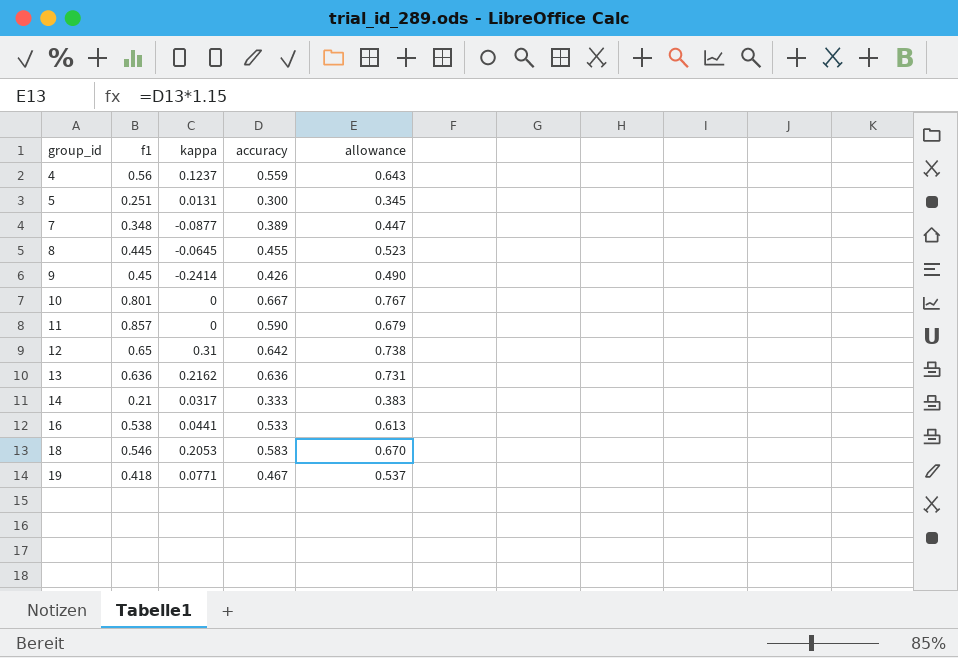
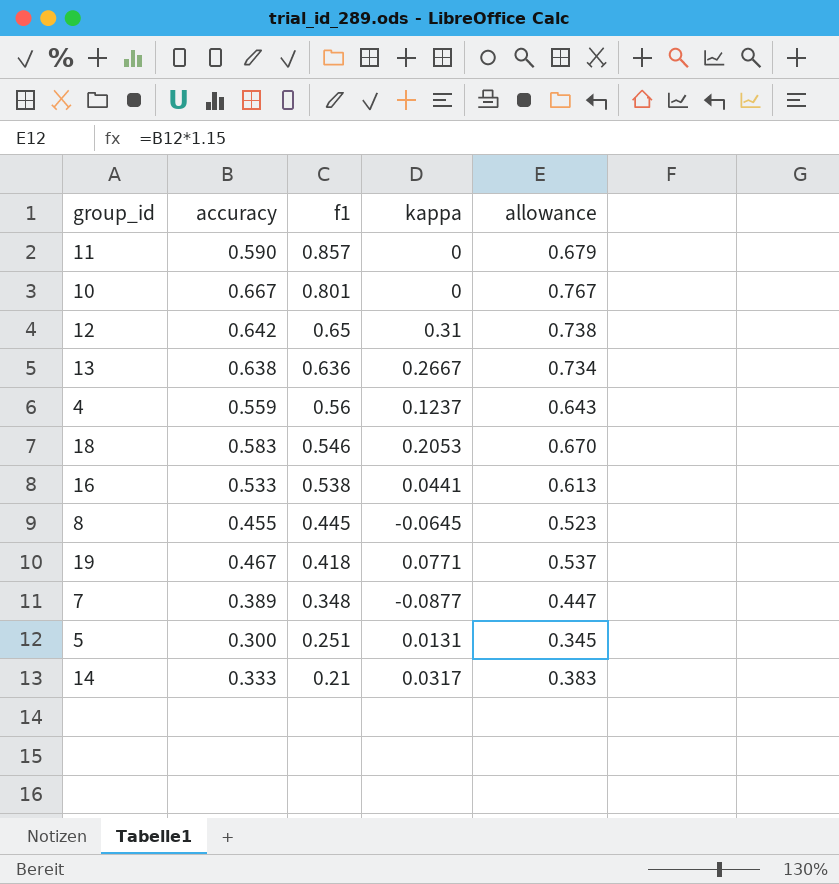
row order: group_id ascending -> f1 descending
column accuracy | position: 4 -> 2
row 9: 0.45 | -0.2414 | 0.426 | 0.490 -> none
13 | accuracy: 0.636 -> 0.638
13 | kappa: 0.2162 -> 0.2667
13 | allowance: 0.731 -> 0.734

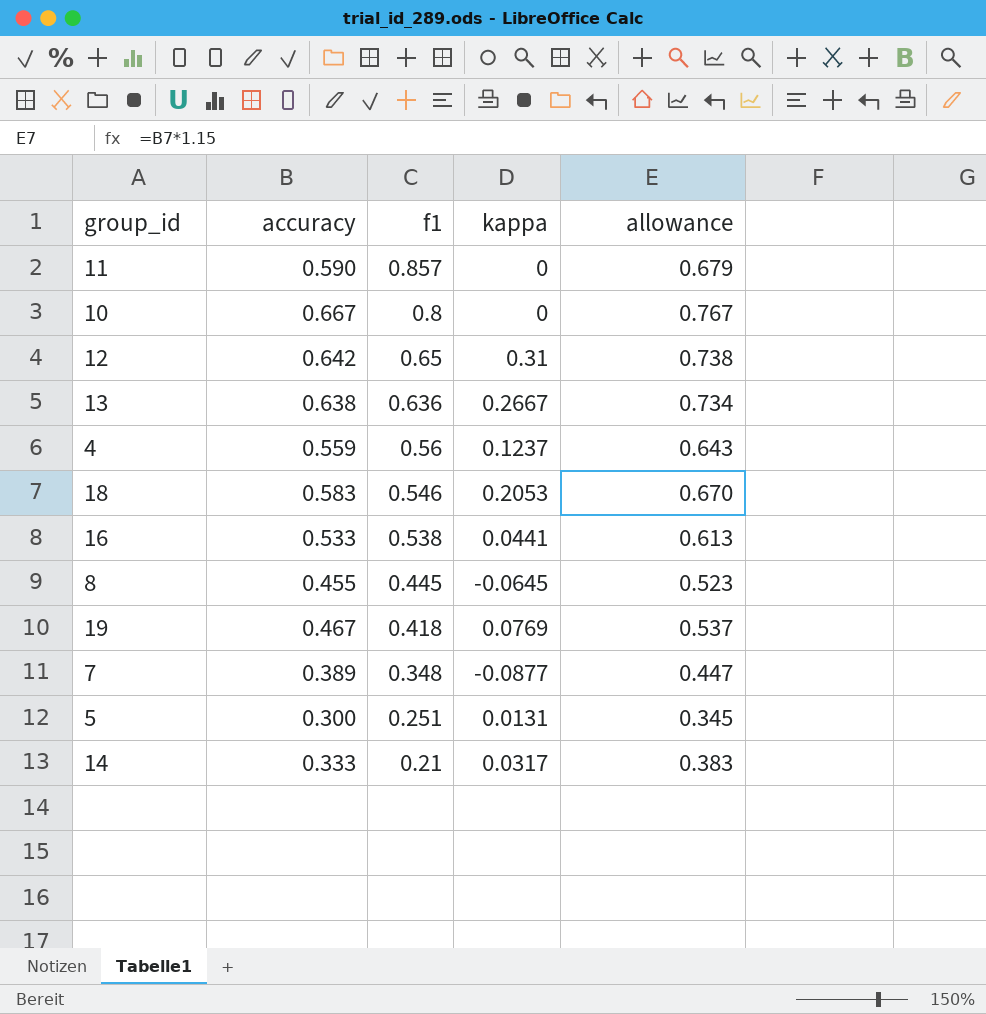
10 | f1: 0.801 -> 0.8
19 | kappa: 0.0771 -> 0.0769

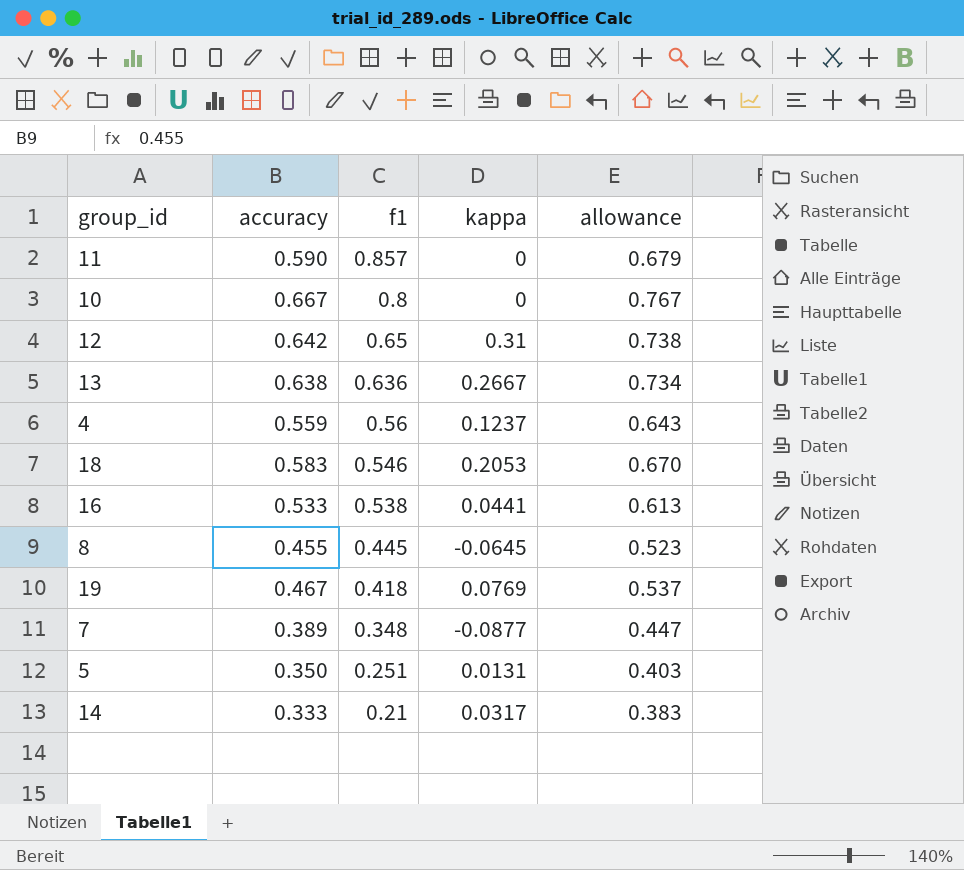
5 | accuracy: 0.300 -> 0.350
5 | allowance: 0.345 -> 0.403

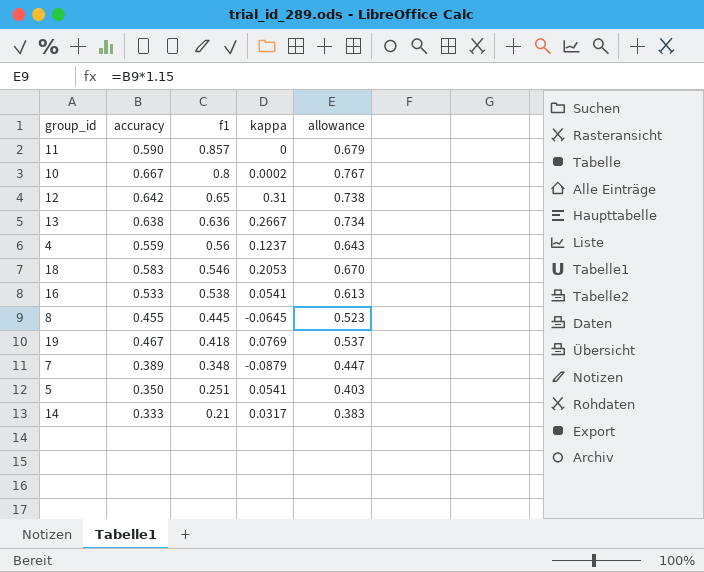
10 | kappa: 0 -> 0.0002
16 | kappa: 0.0441 -> 0.0541
7 | kappa: -0.0877 -> -0.0879
5 | kappa: 0.0131 -> 0.0541

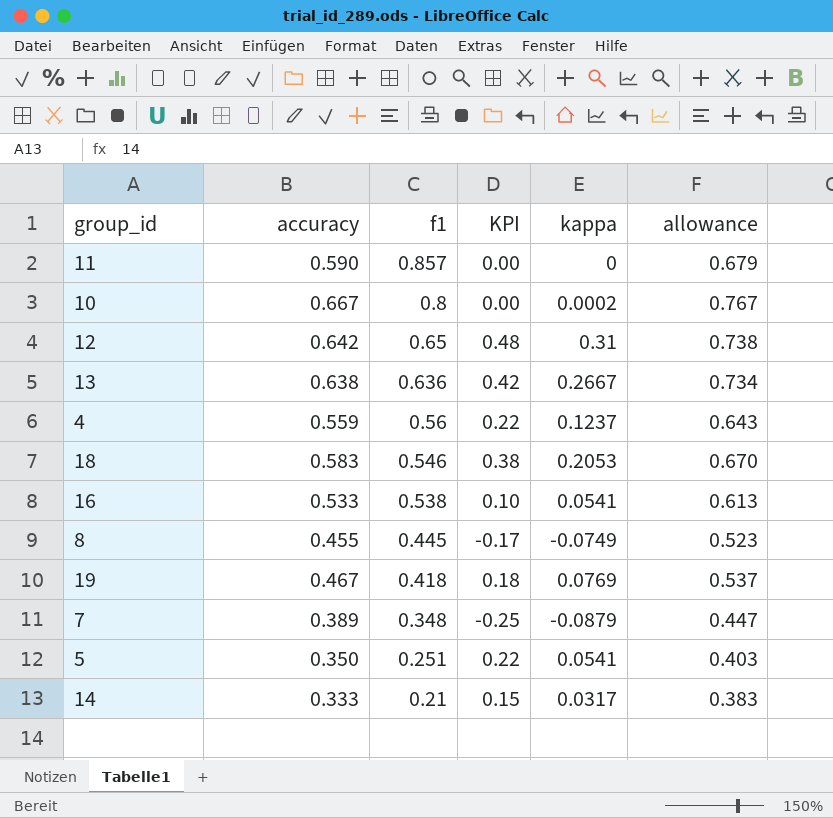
column KPI | formula: none -> [kappa] / [f1]
8 | kappa: -0.0645 -> -0.0749

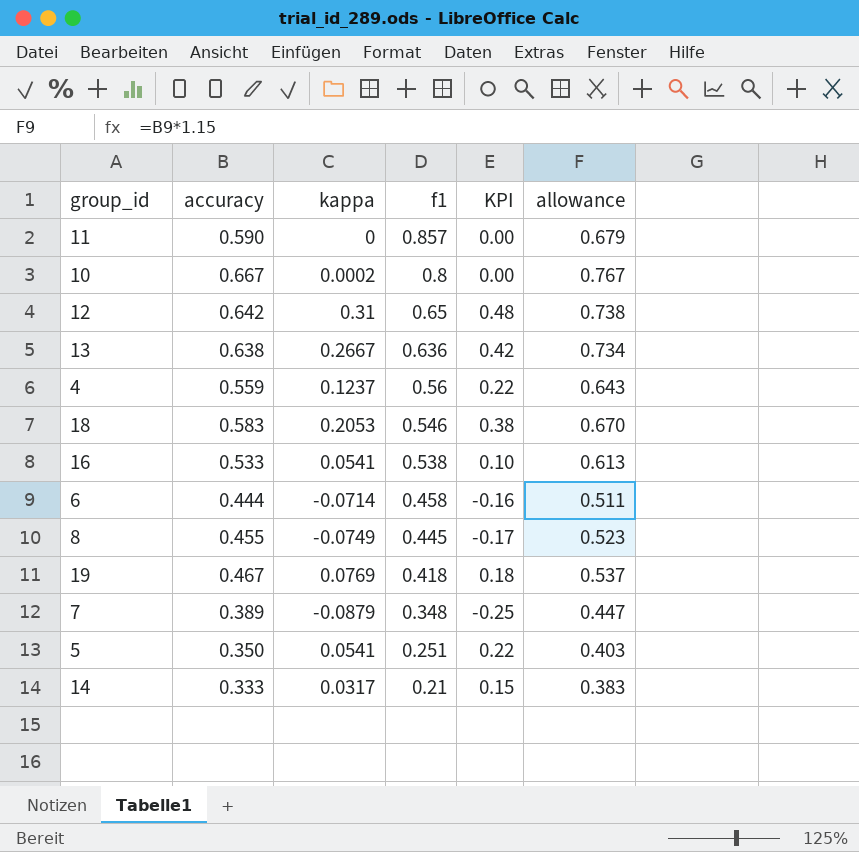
column kappa | position: 5 -> 3
row 6: none -> 0.444 | -0.0714 | 0.458 | -0.16 | 0.511

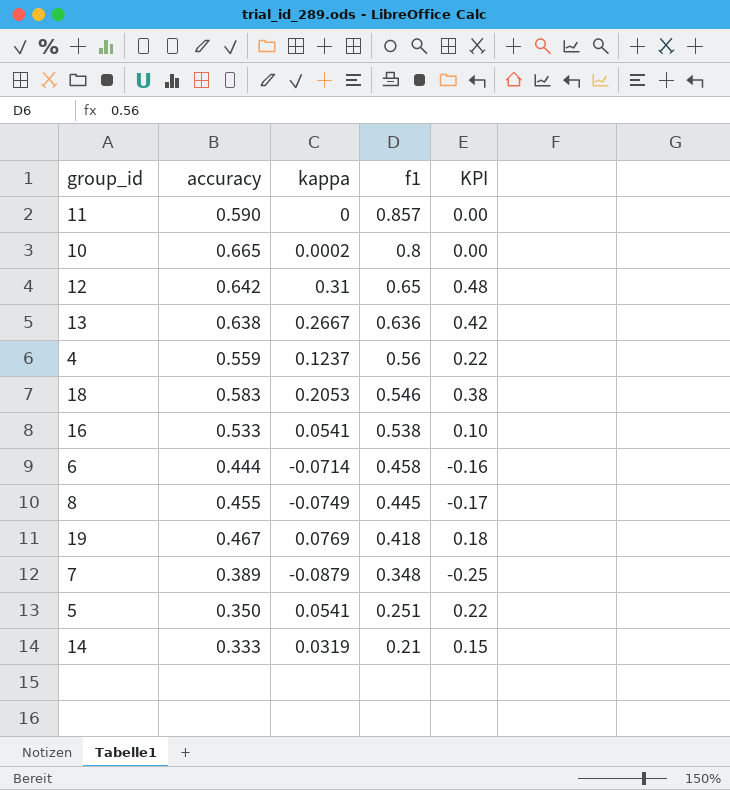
column allowance | formula: [accuracy] * 1.15 -> none
10 | accuracy: 0.667 -> 0.665
14 | kappa: 0.0317 -> 0.0319

